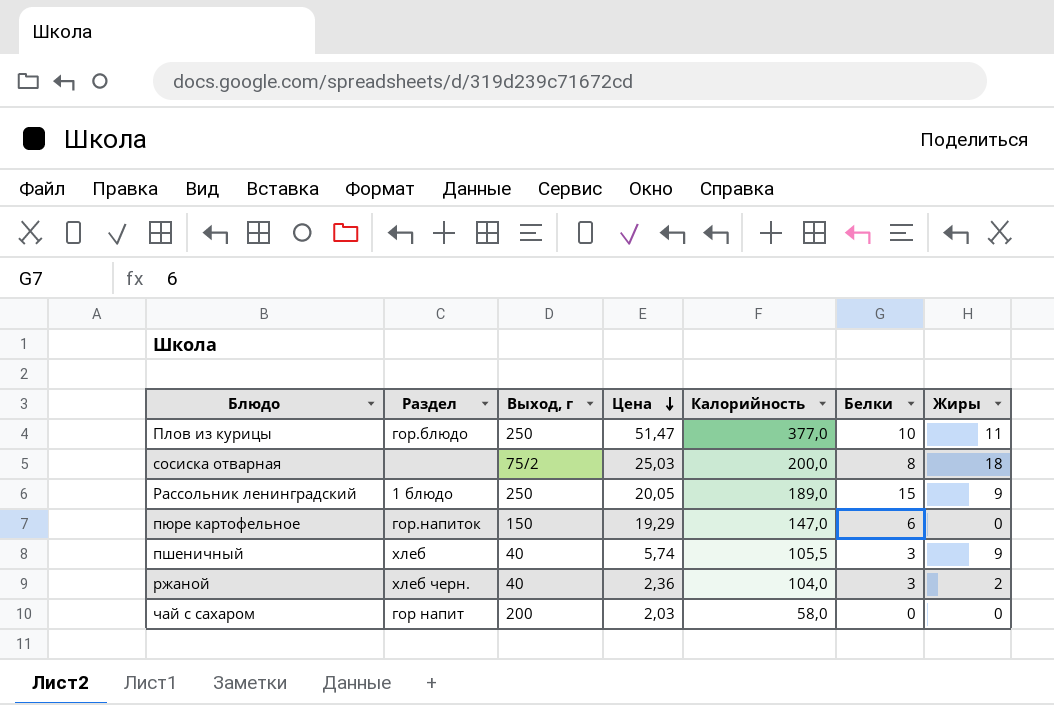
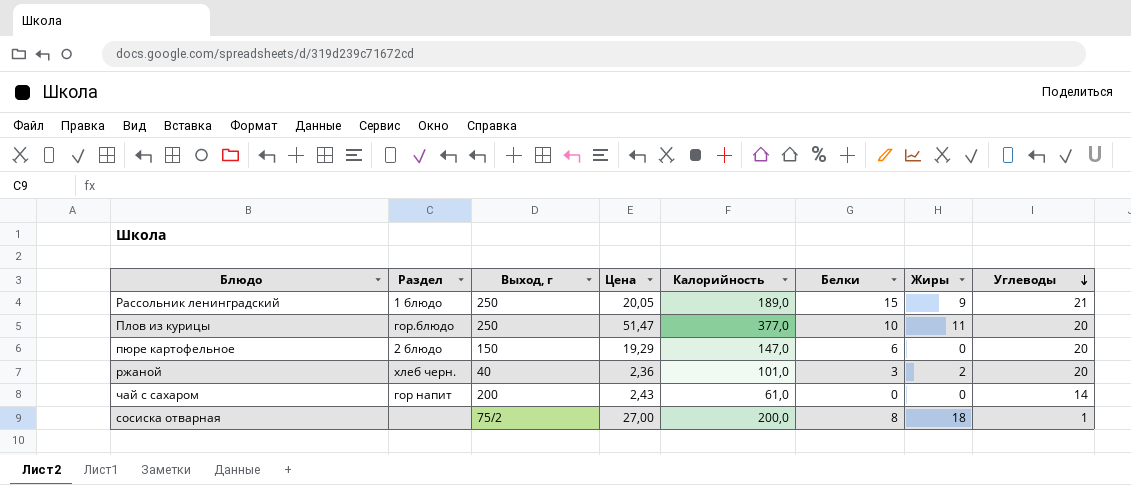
row order: Цена descending -> Углеводы descending
column Углеводы | position: none -> 8
row пшеничный: хлеб | 40 | 5,74 | 105,5 | 3 | 9 -> none
пюре картофельное | Раздел: гор.напиток -> 2 блюдо
ржаной | Калорийность: 104,0 -> 101,0
чай с сахаром | Цена: 2,03 -> 2,43
чай с сахаром | Калорийность: 58,0 -> 61,0
сосиска отварная | Цена: 25,03 -> 27,00

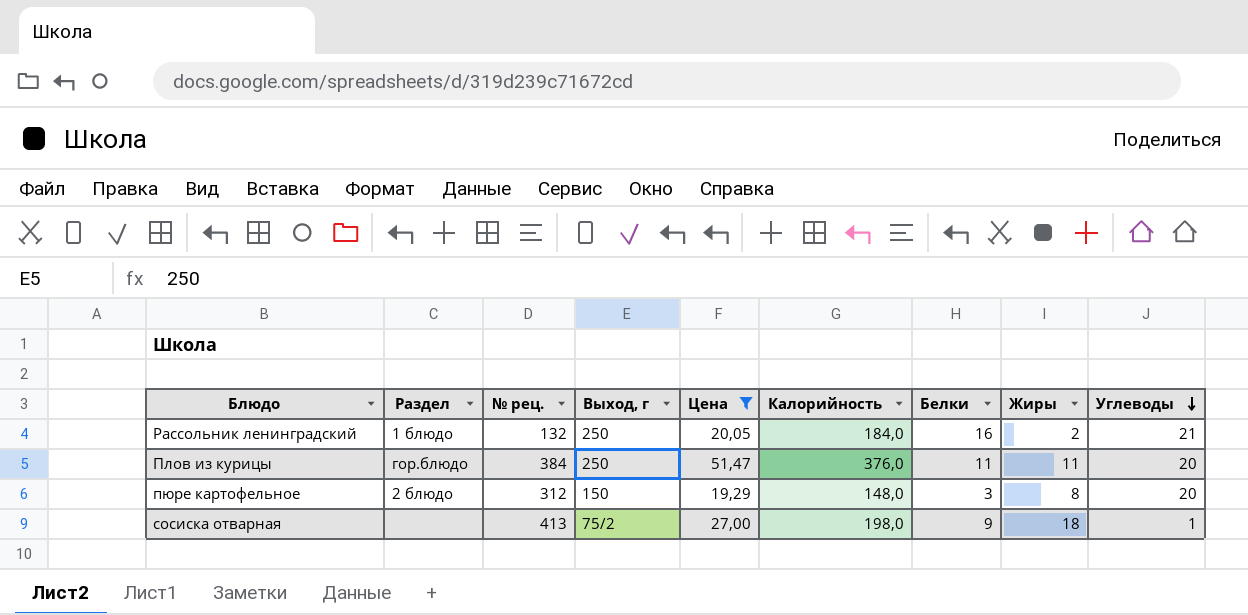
filter: none -> Цена >= 19,29
column № рец. | position: none -> 3
Рассольник ленинградский | Калорийность: 189,0 -> 184,0
Рассольник ленинградский | Белки: 15 -> 16
Рассольник ленинградский | Жиры: 9 -> 2
Плов из курицы | Калорийность: 377,0 -> 376,0
Плов из курицы | Белки: 10 -> 11
пюре картофельное | Калорийность: 147,0 -> 148,0
пюре картофельное | Белки: 6 -> 3
пюре картофельное | Жиры: 0 -> 8
сосиска отварная | Калорийность: 200,0 -> 198,0
сосиска отварная | Белки: 8 -> 9

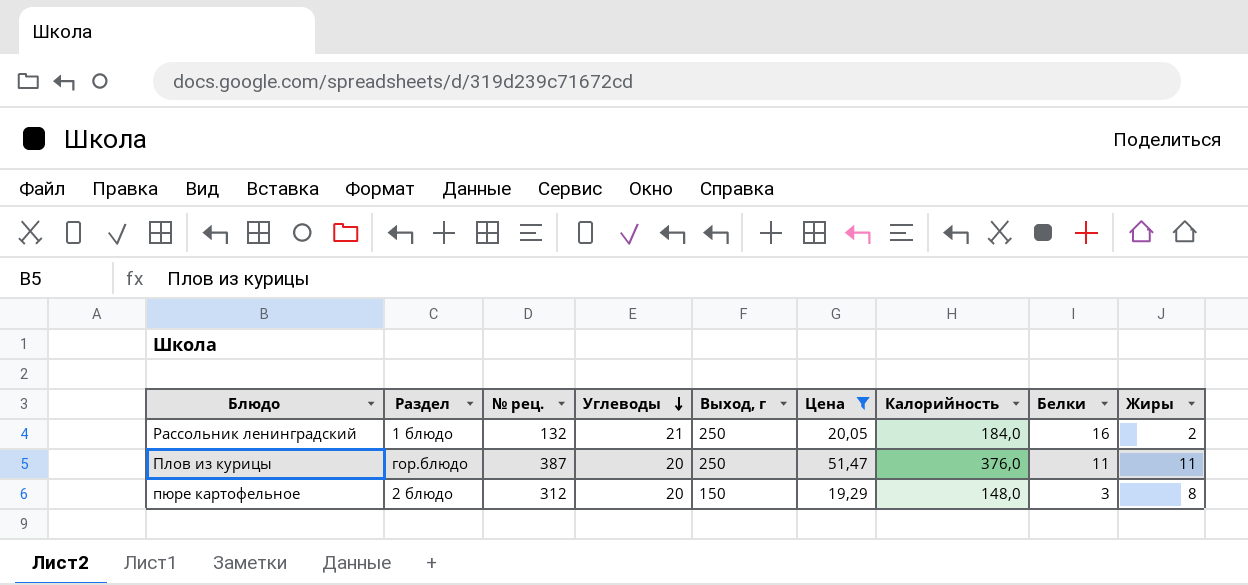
column Углеводы | position: 9 -> 4
row сосиска отварная: none | 413 | 75/2 | 27,00 | 198,0 | 9 | 18 | 1 -> none
Плов из курицы | № рец.: 384 -> 387

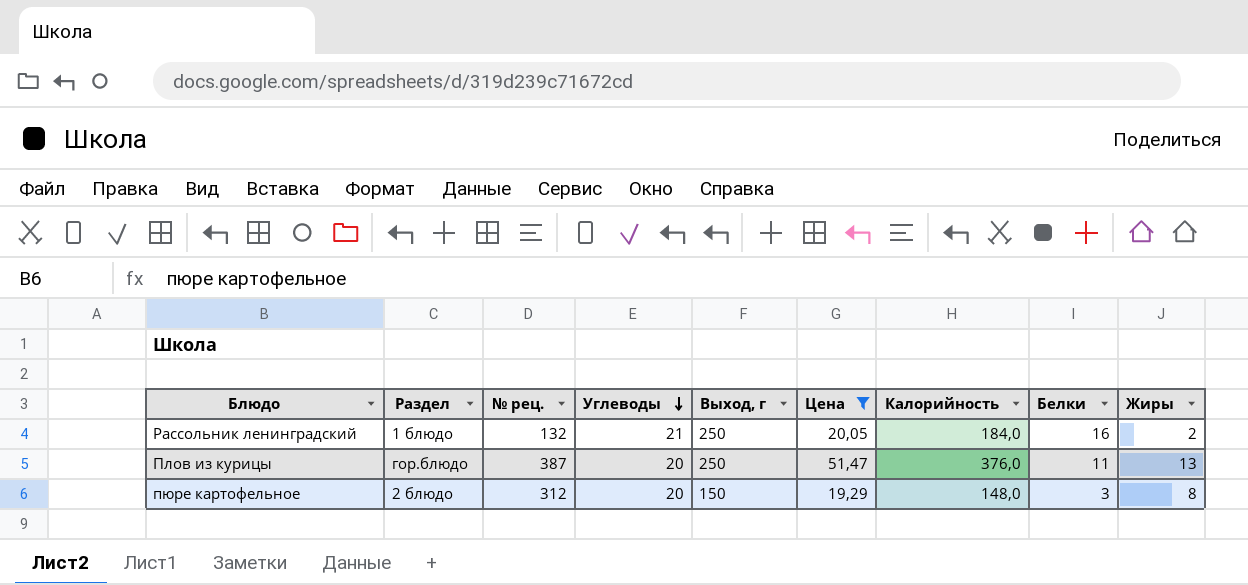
Плов из курицы | Жиры: 11 -> 13

